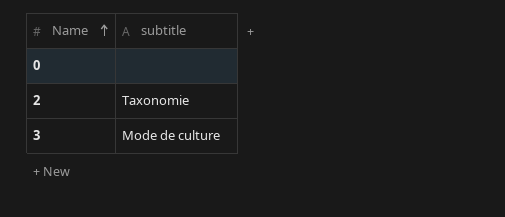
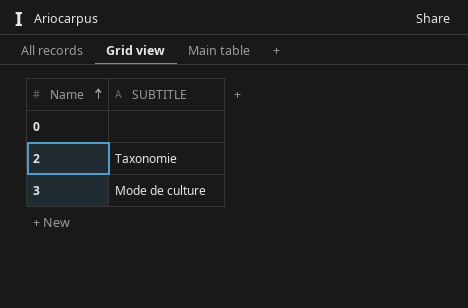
column name: subtitle -> SUBTITLE

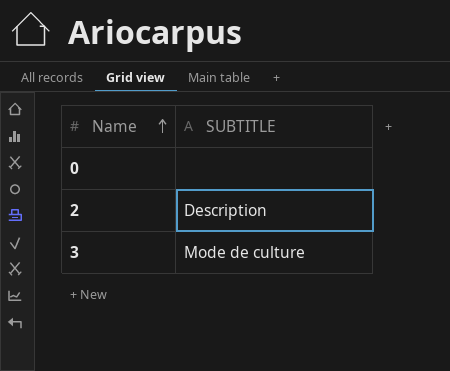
2 | SUBTITLE: Taxonomie -> Description

